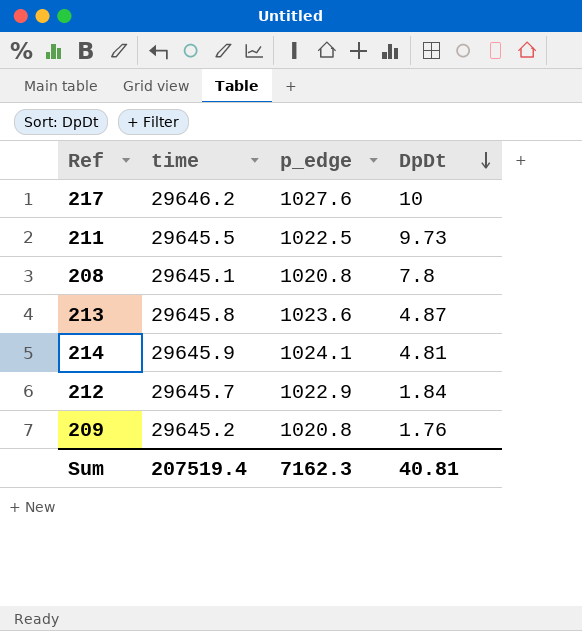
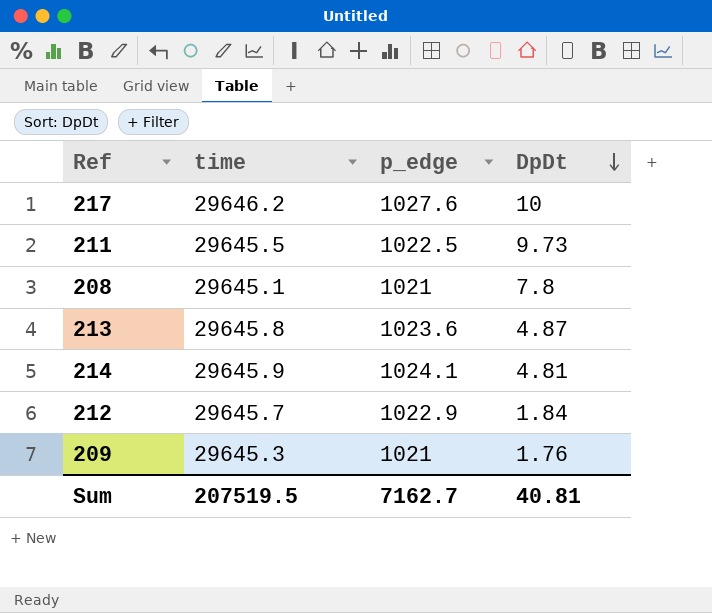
208 | p_edge: 1020.8 -> 1021
209 | time: 29645.2 -> 29645.3
209 | p_edge: 1020.8 -> 1021
Sum | time: 207519.4 -> 207519.5
Sum | p_edge: 7162.3 -> 7162.7

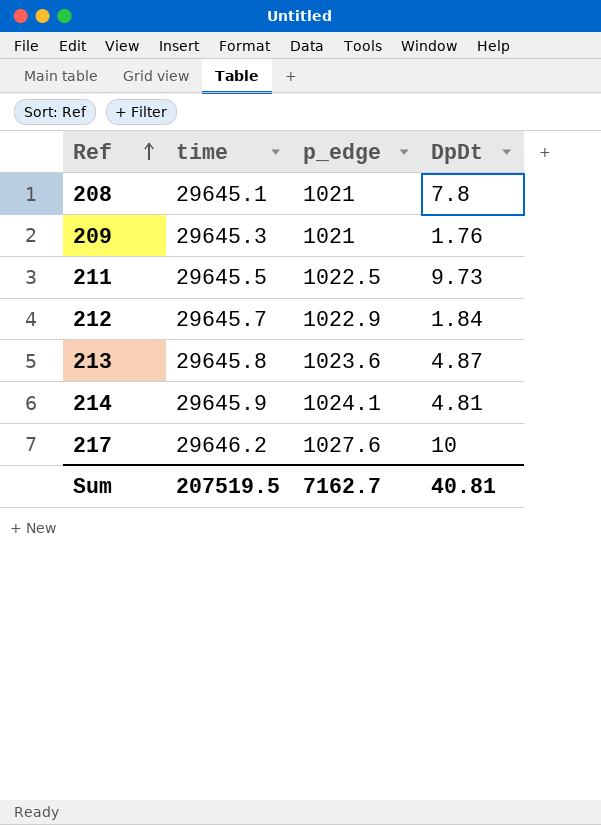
row order: DpDt descending -> Ref ascending

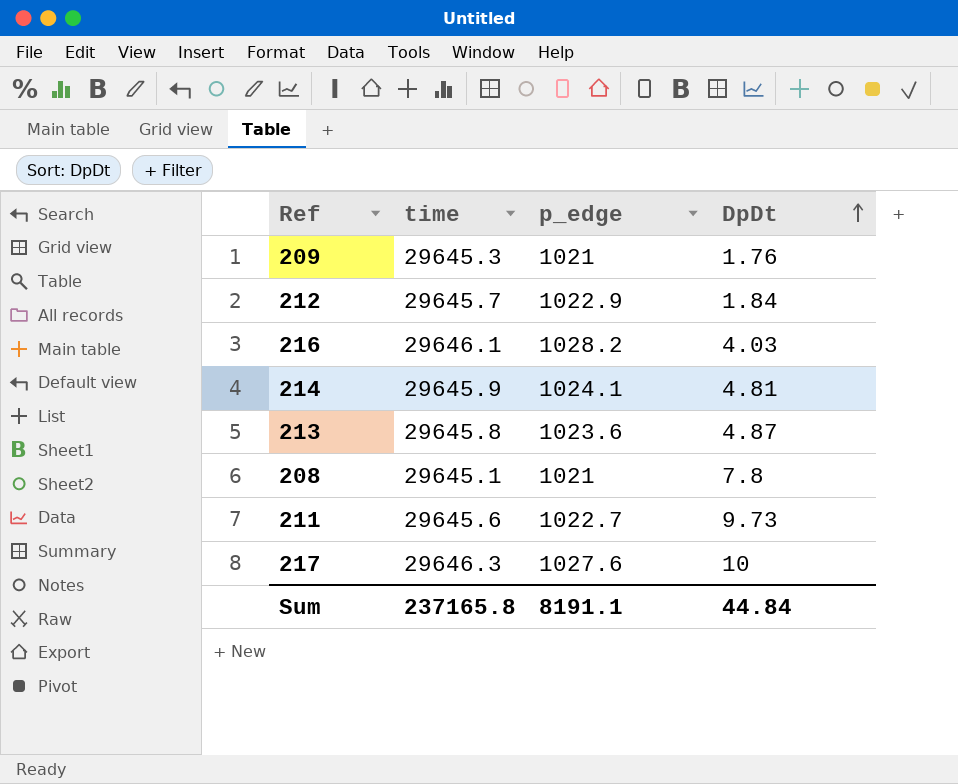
row order: Ref ascending -> DpDt ascending
row 216: none -> 29646.1 | 1028.2 | 4.03
211 | time: 29645.5 -> 29645.6
211 | p_edge: 1022.5 -> 1022.7
217 | time: 29646.2 -> 29646.3
Sum | time: 207519.5 -> 237165.8
Sum | p_edge: 7162.7 -> 8191.1
Sum | DpDt: 40.81 -> 44.84

